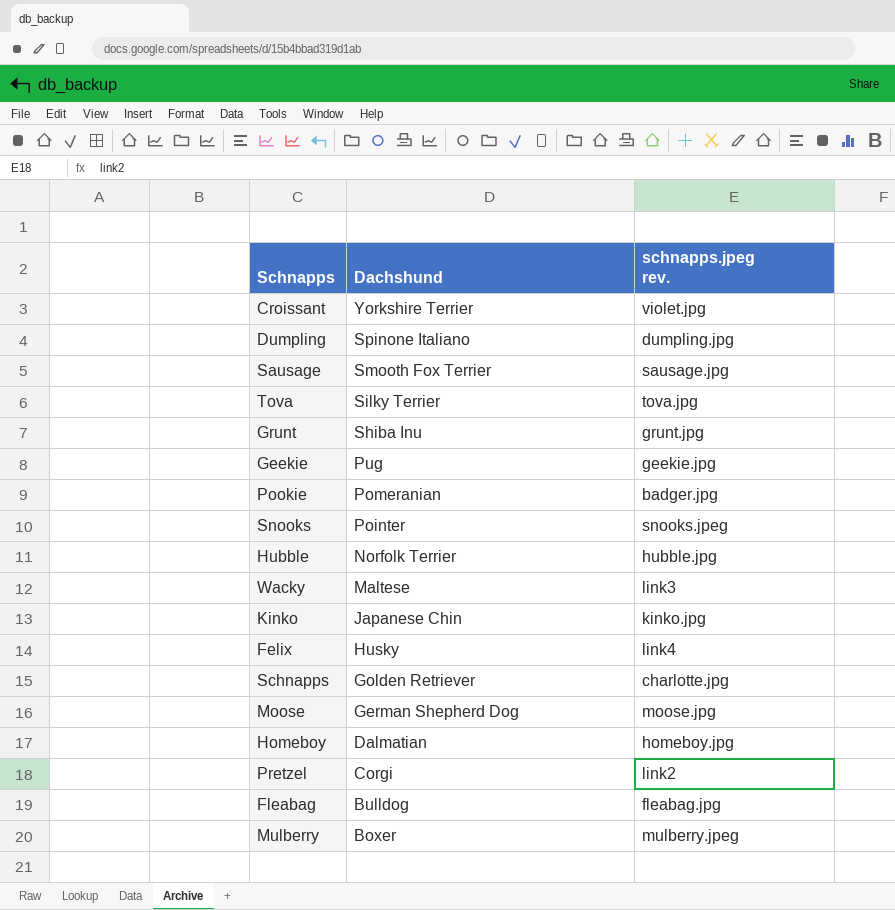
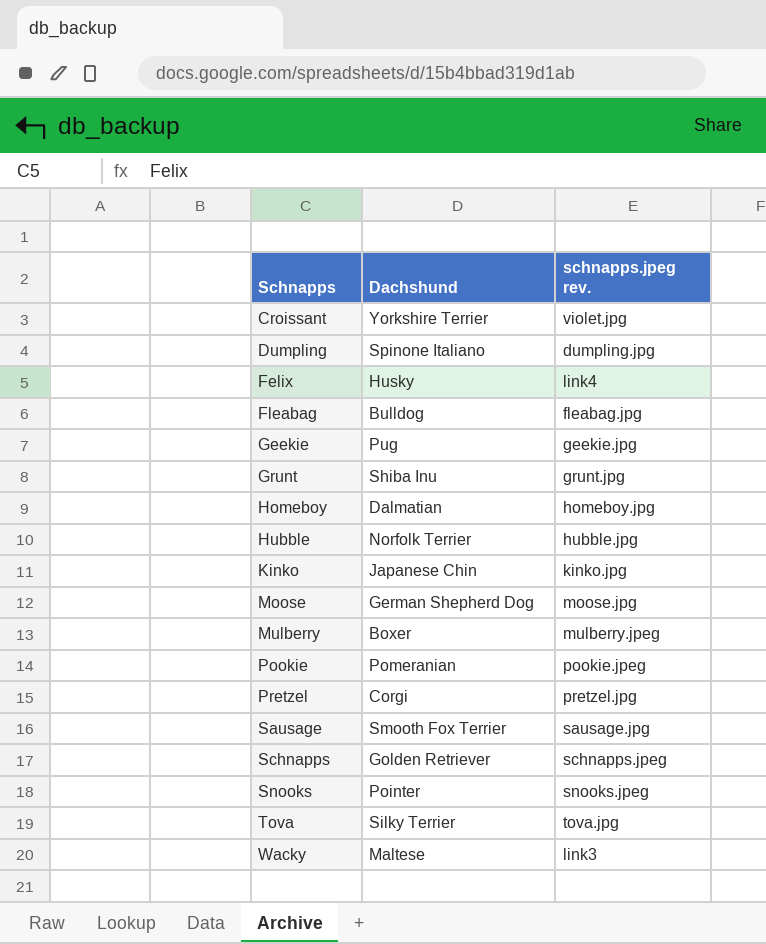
row order: Dachshund descending -> Schnapps ascending
Pookie | schnapps.jpeg rev.: badger.jpg -> pookie.jpeg
Pretzel | schnapps.jpeg rev.: link2 -> pretzel.jpg
Schnapps | schnapps.jpeg rev.: charlotte.jpg -> schnapps.jpeg

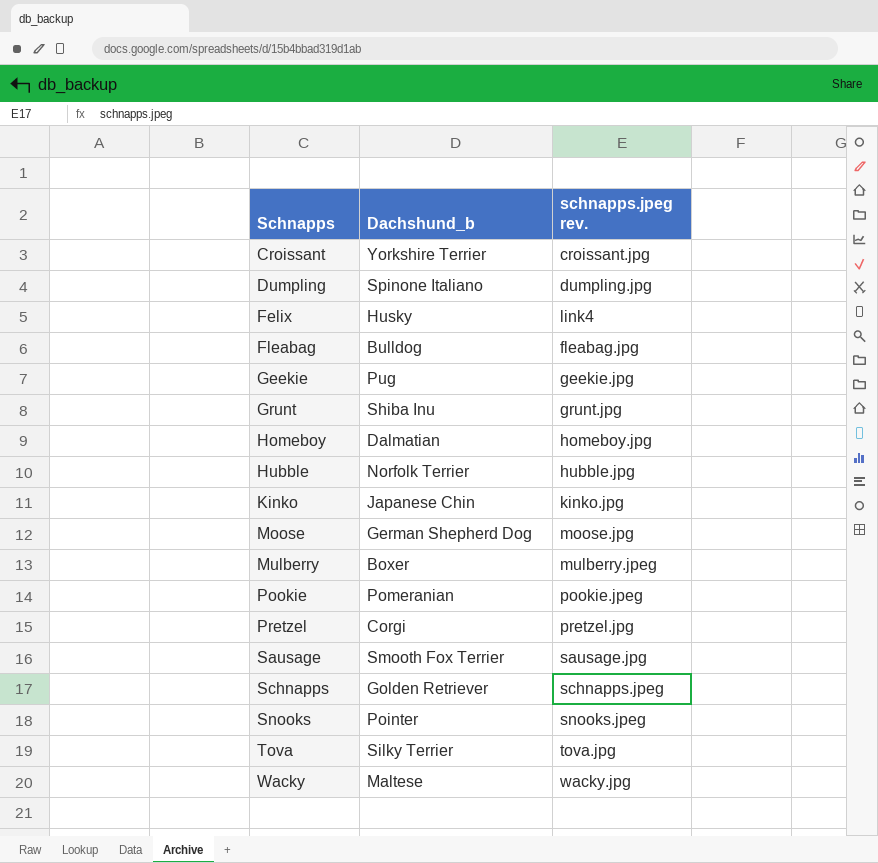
column name: Dachshund -> Dachshund_b
Croissant | schnapps.jpeg rev.: violet.jpg -> croissant.jpg
Wacky | schnapps.jpeg rev.: link3 -> wacky.jpg

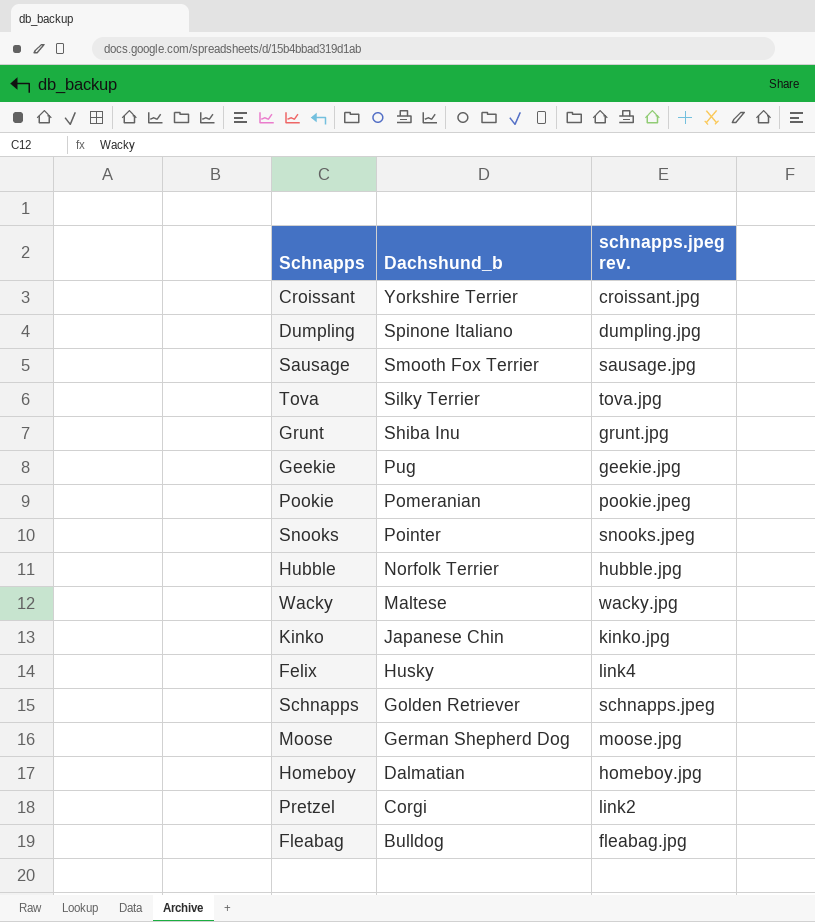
row order: Schnapps ascending -> Dachshund_b descending
row Mulberry: Boxer | mulberry.jpeg -> none
Pretzel | schnapps.jpeg rev.: pretzel.jpg -> link2

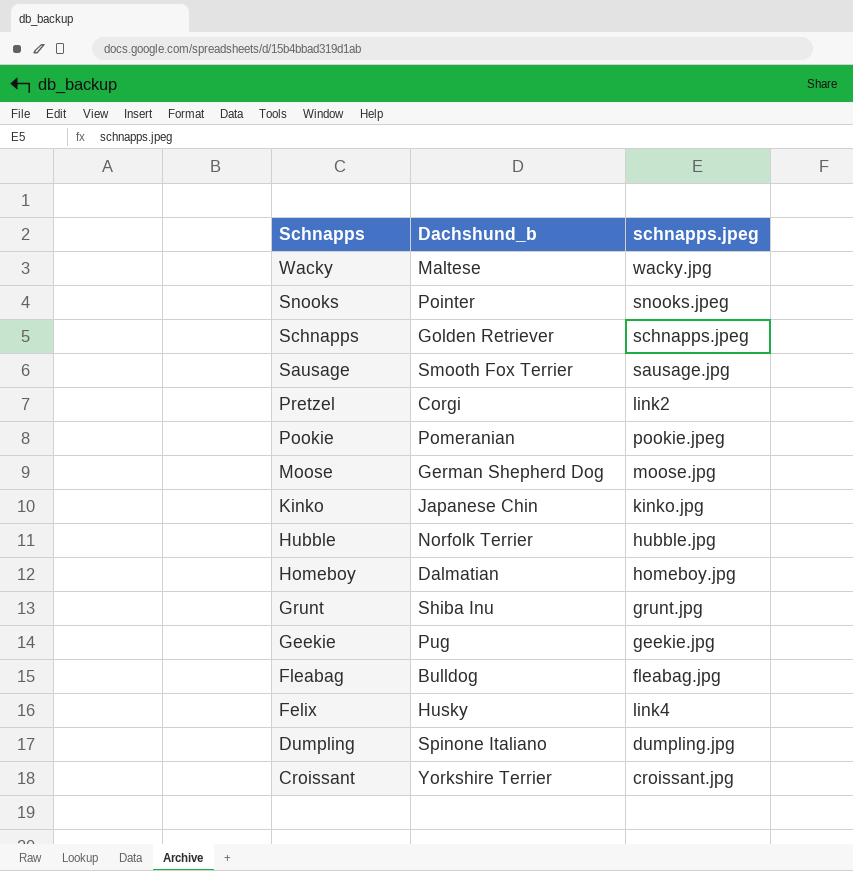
row order: Dachshund_b descending -> Schnapps descending
column name: schnapps.jpeg rev. -> schnapps.jpeg
row Tova: Silky Terrier | tova.jpg -> none

